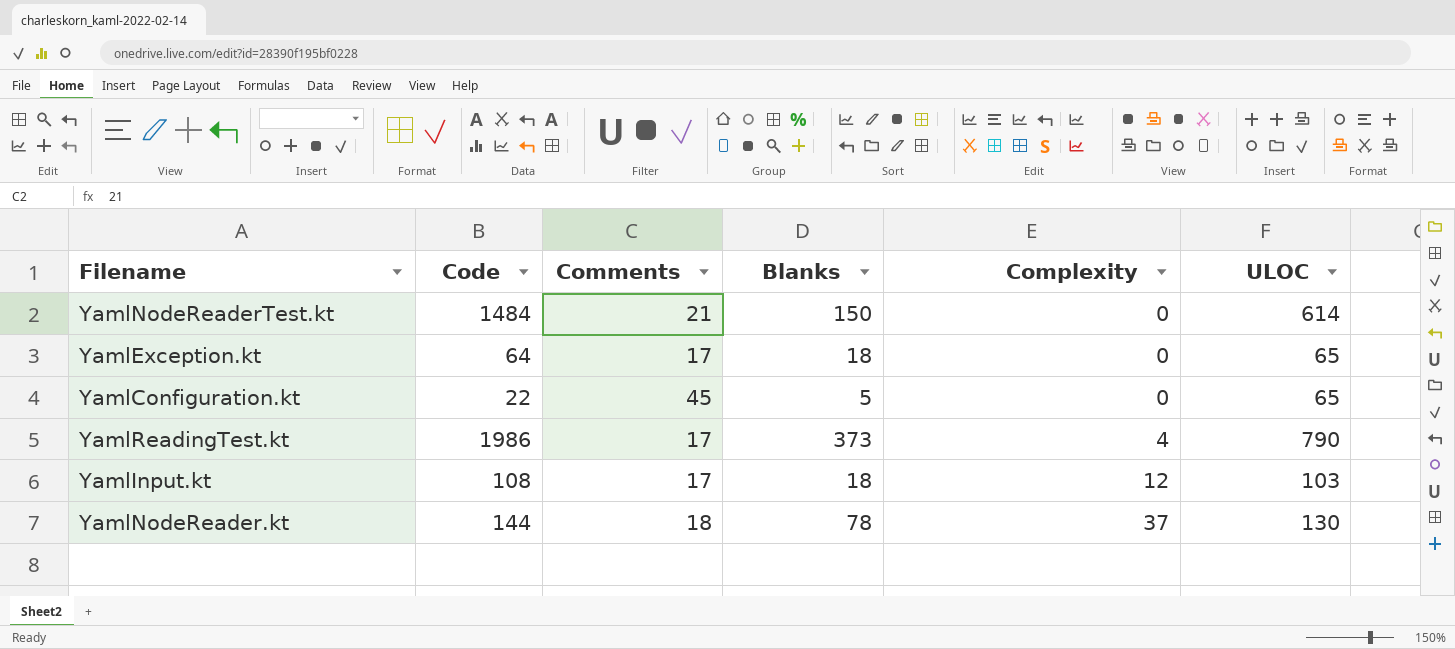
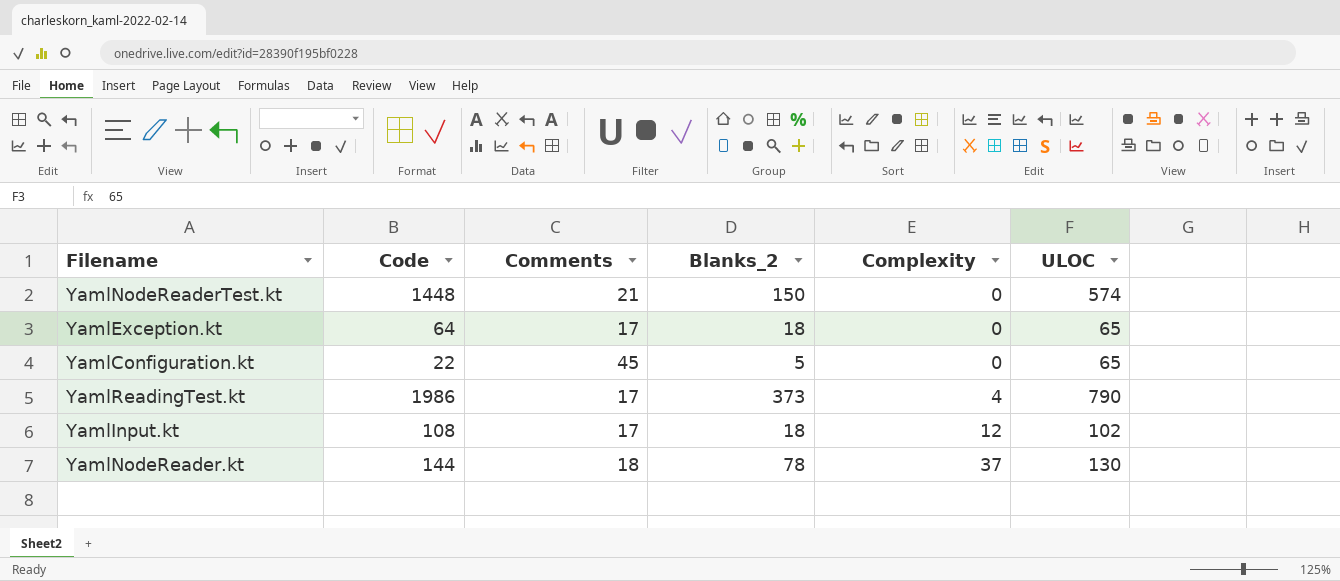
column name: Blanks -> Blanks_2
YamlNodeReaderTest.kt | Code: 1484 -> 1448
YamlNodeReaderTest.kt | ULOC: 614 -> 574
YamlInput.kt | ULOC: 103 -> 102

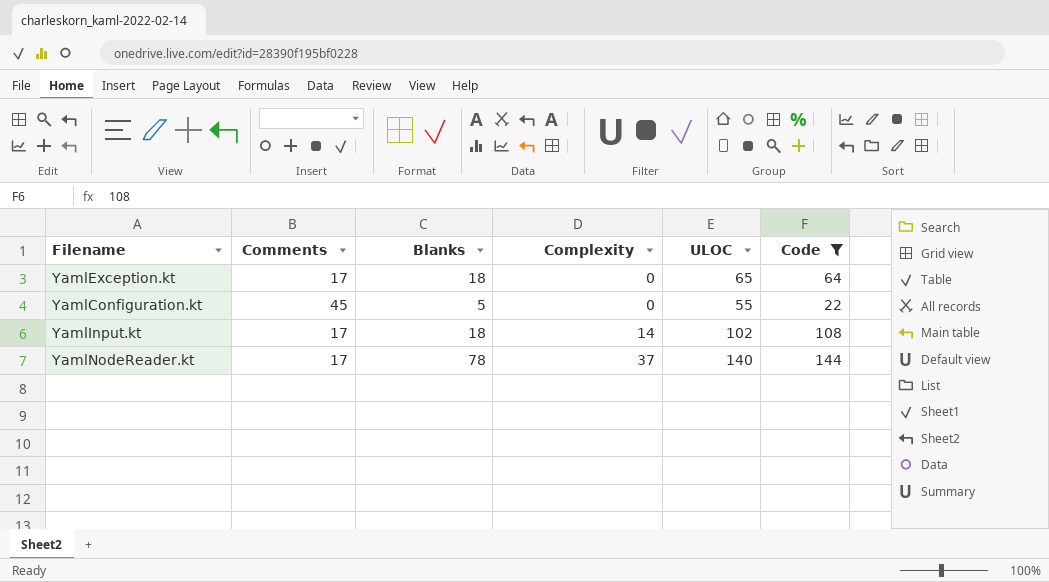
filter: none -> Code <= 144
column name: Blanks_2 -> Blanks
column Code | position: 2 -> 6
YamlConfiguration.kt | ULOC: 65 -> 55
YamlInput.kt | Complexity: 12 -> 14
YamlNodeReader.kt | Comments: 18 -> 17
YamlNodeReader.kt | ULOC: 130 -> 140

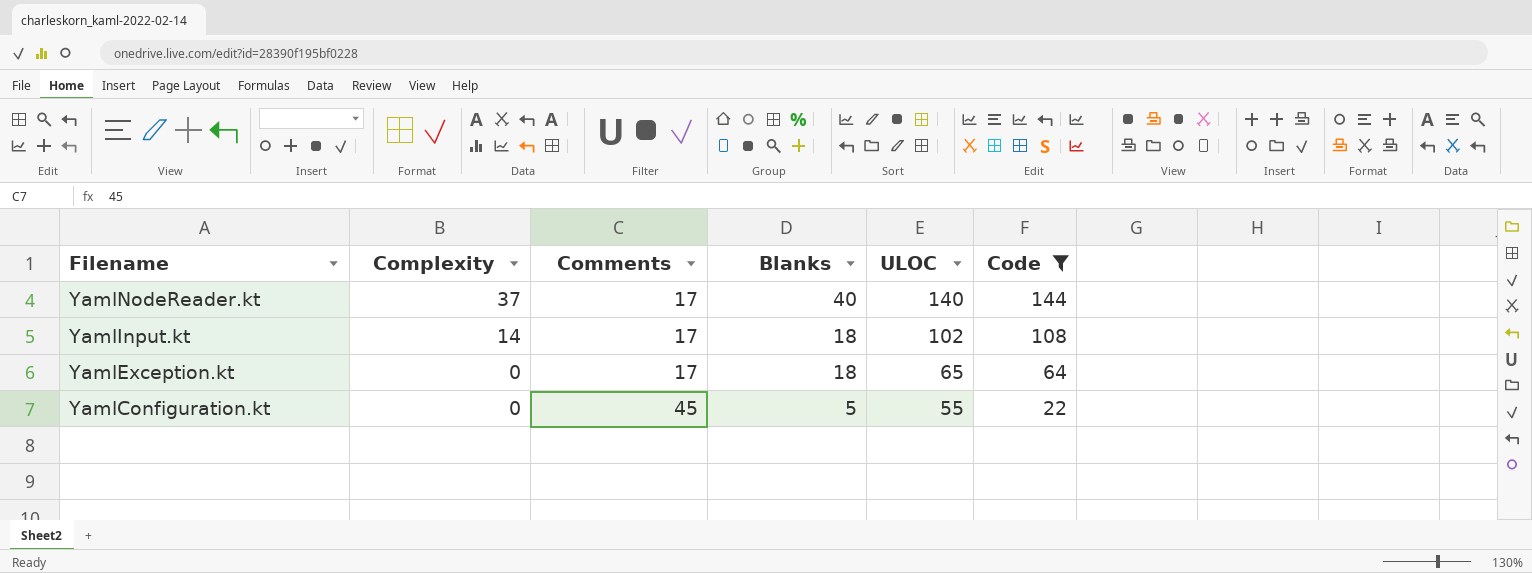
row order: Complexity ascending -> Filename descending
column Complexity | position: 4 -> 2
YamlNodeReader.kt | Blanks: 78 -> 40

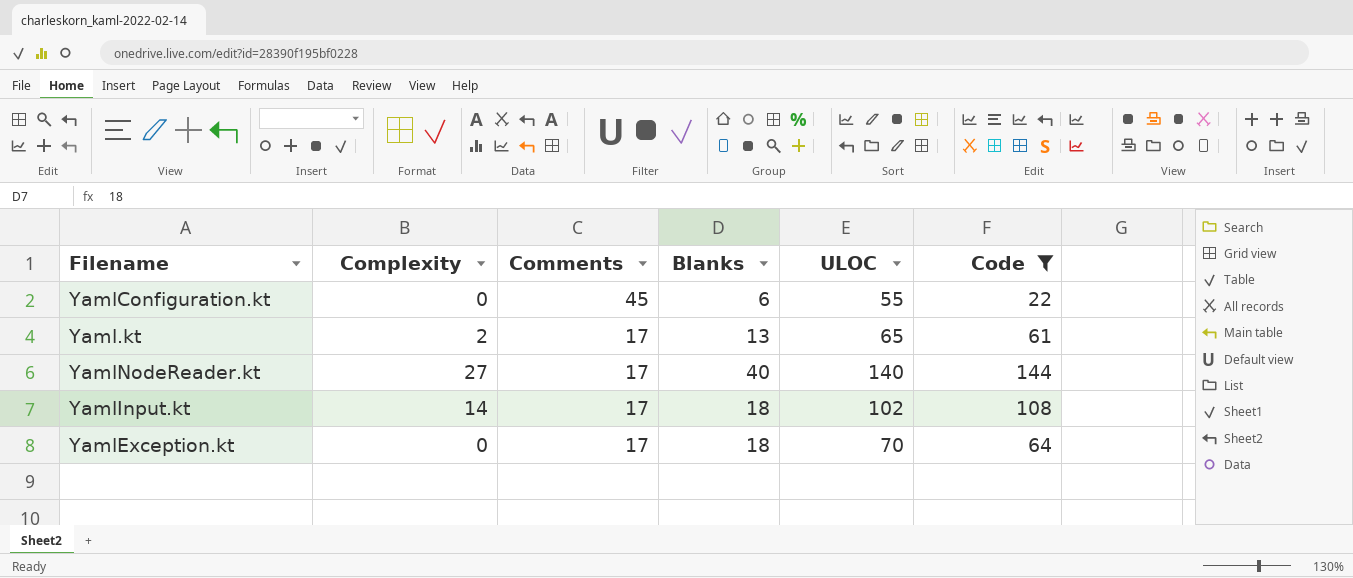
row order: Filename descending -> Comments descending
YamlConfiguration.kt | Blanks: 5 -> 6
row Yaml.kt: none -> 2 | 17 | 13 | 65 | 61
YamlNodeReader.kt | Complexity: 37 -> 27
YamlException.kt | ULOC: 65 -> 70

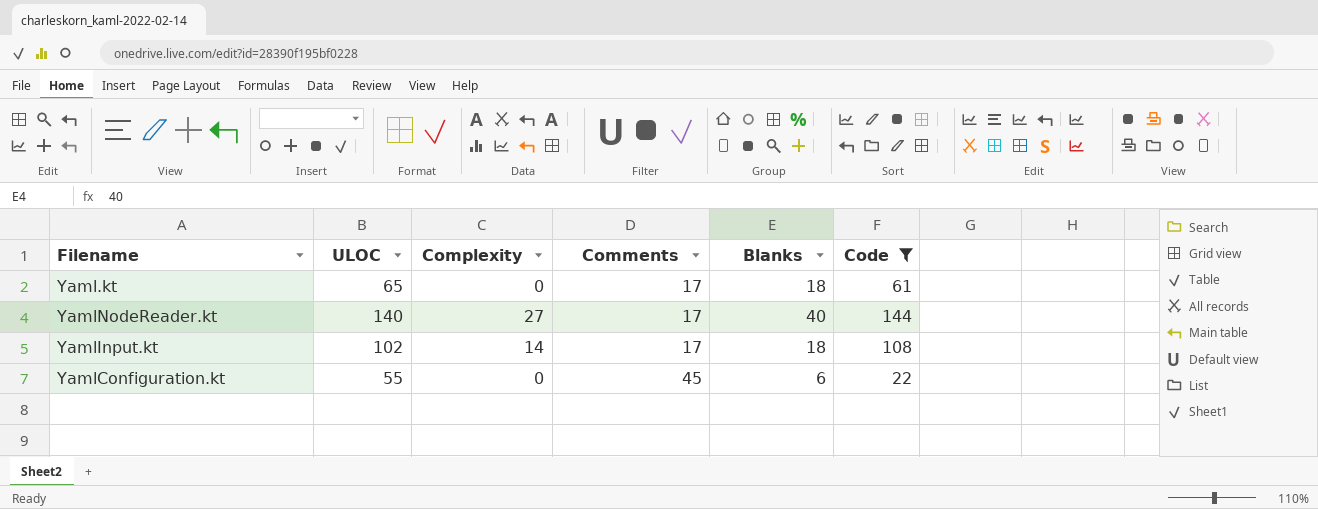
row order: Comments descending -> Comments ascending
column ULOC | position: 5 -> 2
row YamlException.kt: 0 | 17 | 18 | 70 | 64 -> none
Yaml.kt | Complexity: 2 -> 0
Yaml.kt | Blanks: 13 -> 18

